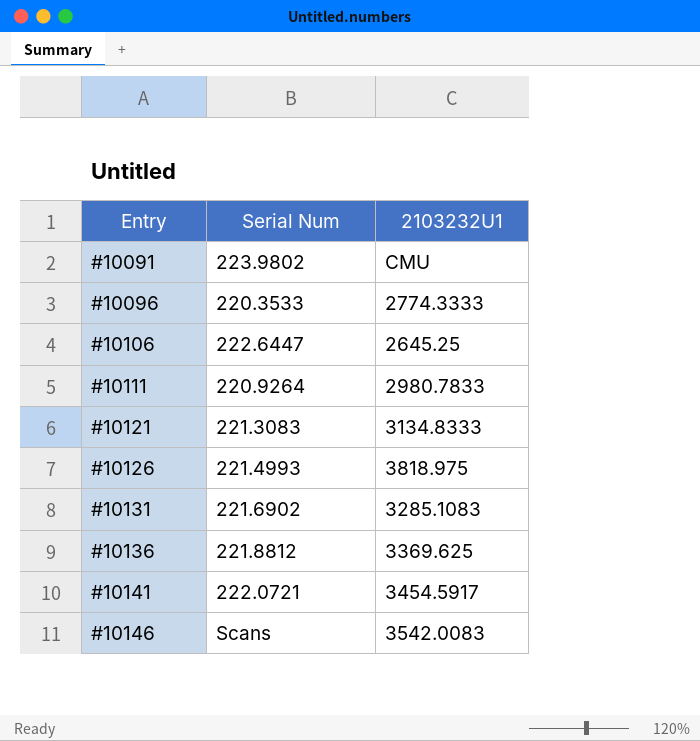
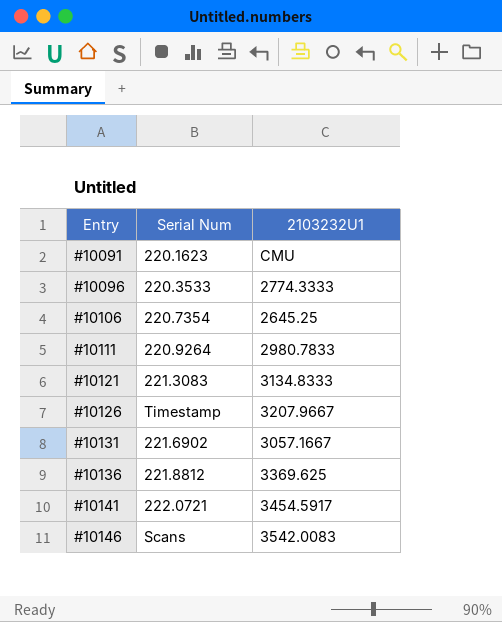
#10091 | Serial Num: 223.9802 -> 220.1623
#10106 | Serial Num: 222.6447 -> 220.7354
#10126 | Serial Num: 221.4993 -> Timestamp
#10126 | 2103232U1: 3818.975 -> 3207.9667
#10131 | 2103232U1: 3285.1083 -> 3057.1667

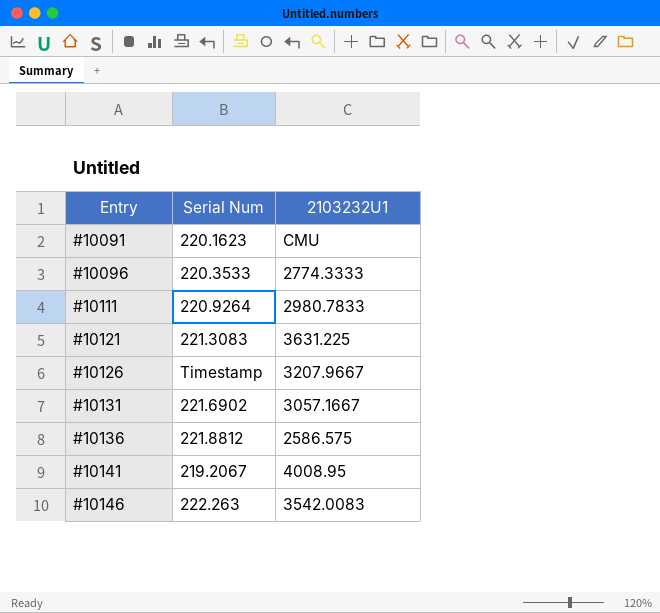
row #10106: 220.7354 | 2645.25 -> none
#10121 | 2103232U1: 3134.8333 -> 3631.225
#10136 | 2103232U1: 3369.625 -> 2586.575
#10141 | Serial Num: 222.0721 -> 219.2067
#10141 | 2103232U1: 3454.5917 -> 4008.95
#10146 | Serial Num: Scans -> 222.263

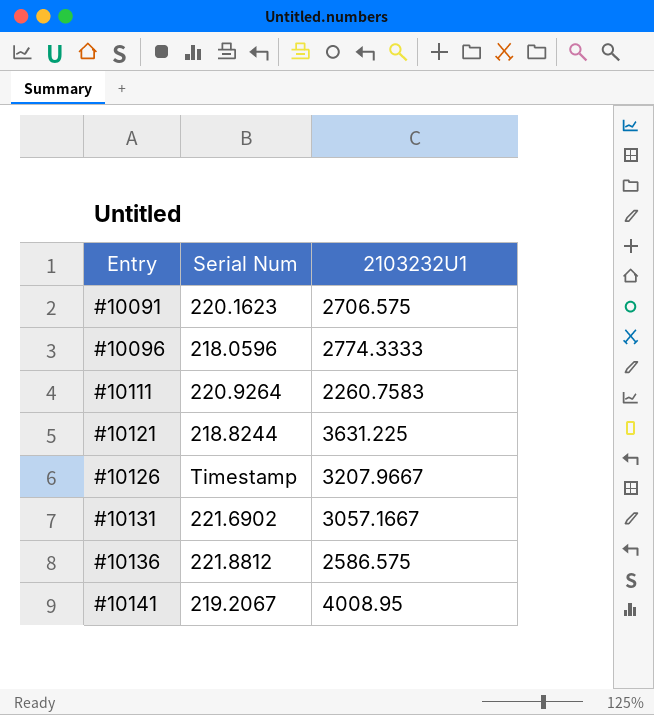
row #10146: 222.263 | 3542.0083 -> none
#10091 | 2103232U1: CMU -> 2706.575
#10096 | Serial Num: 220.3533 -> 218.0596
#10111 | 2103232U1: 2980.7833 -> 2260.7583
#10121 | Serial Num: 221.3083 -> 218.8244

